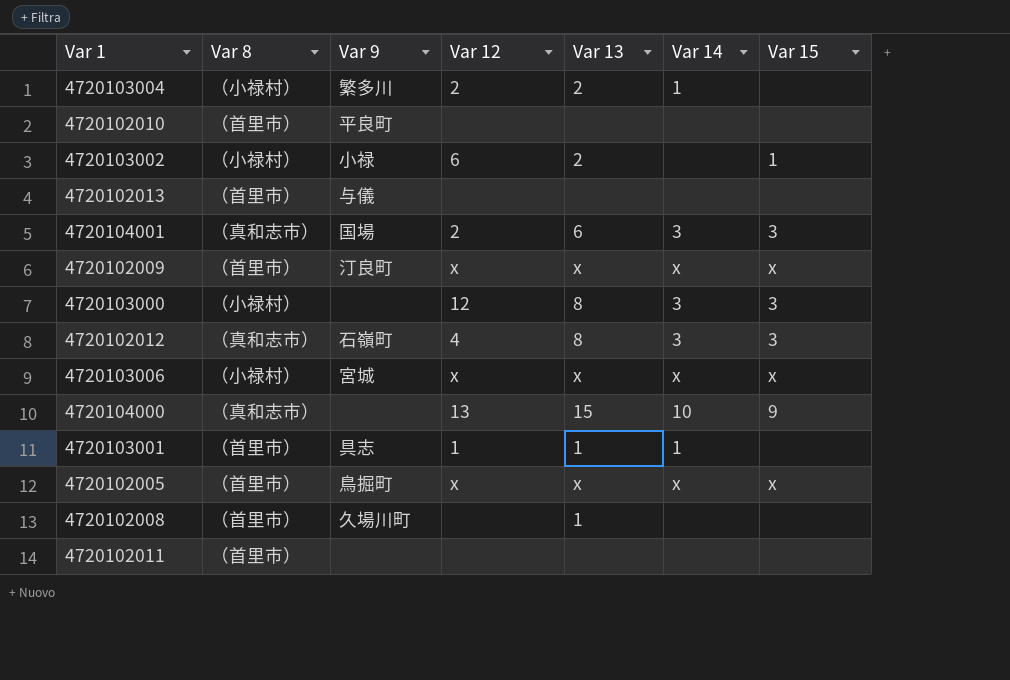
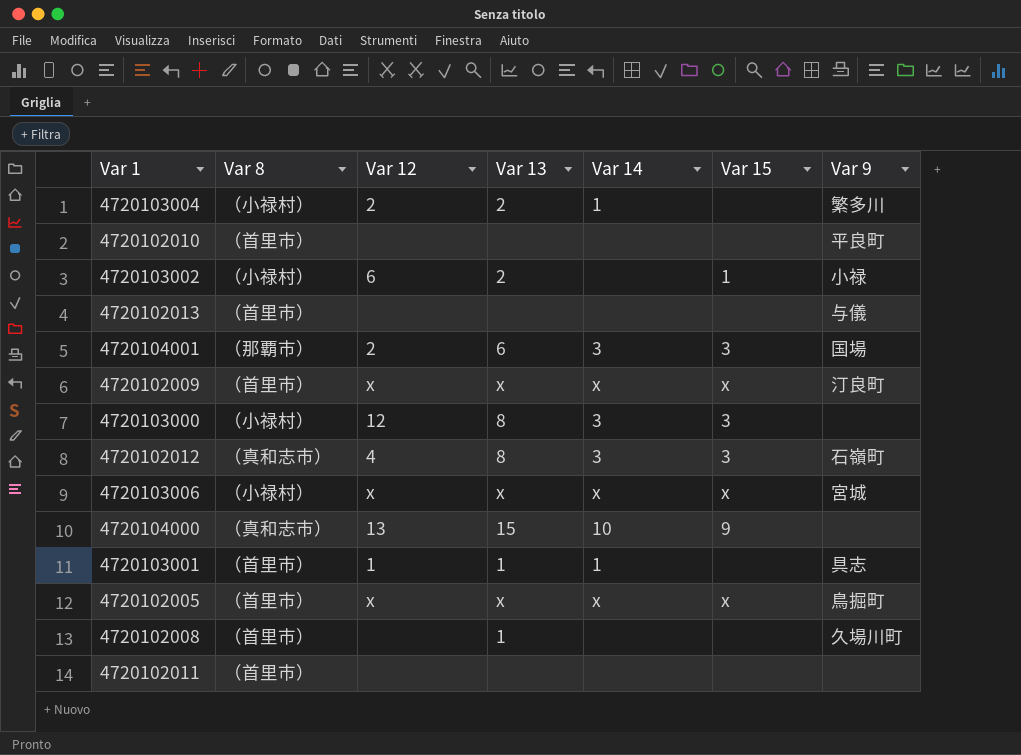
column Var 9 | position: 3 -> 7
4720104001 | Var 8: （真和志市） -> （那覇市）

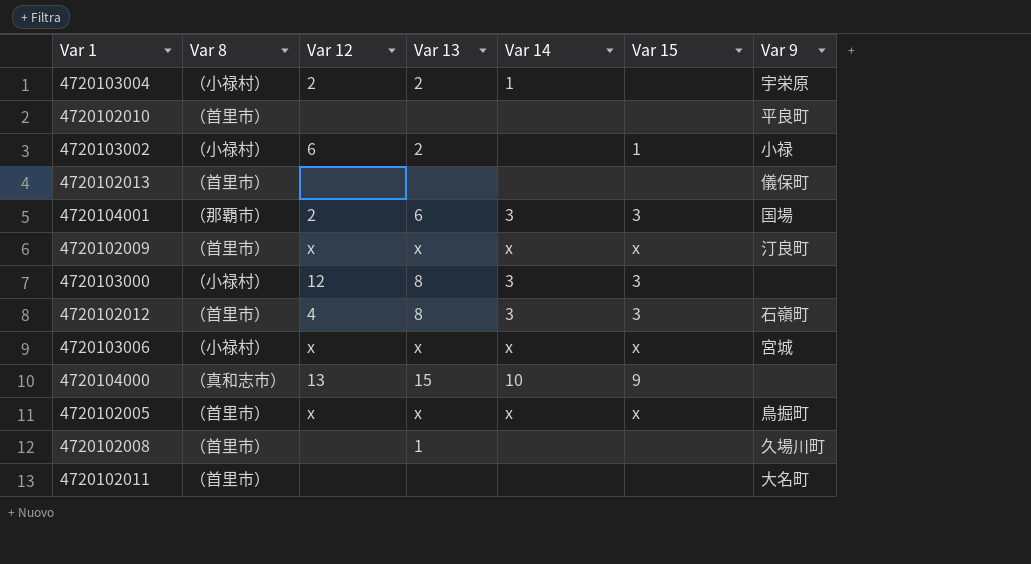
row 4720103001: （首里市） | 1 | 1 | 1 | none | 具志 -> none
4720103004 | Var 9: 繁多川 -> 宇栄原
4720102013 | Var 9: 与儀 -> 儀保町
4720102012 | Var 8: （真和志市） -> （首里市）
4720102011 | Var 9: none -> 大名町

